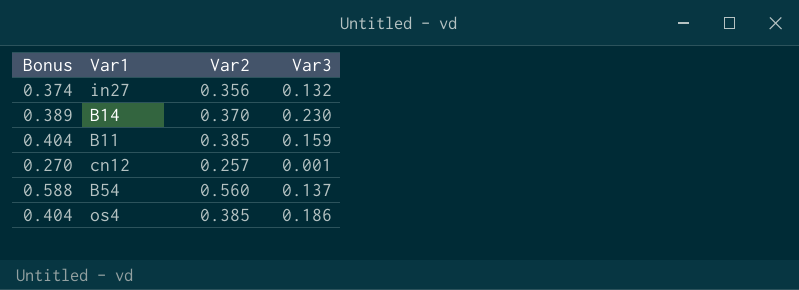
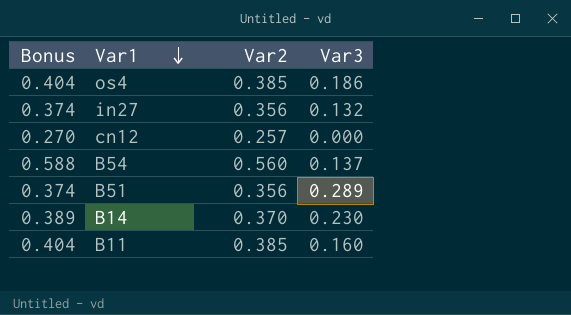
row order: none -> Var1 descending
cn12 | Var3: 0.001 -> 0.000
row B51: none -> 0.374 | 0.356 | 0.289
B11 | Var3: 0.159 -> 0.160

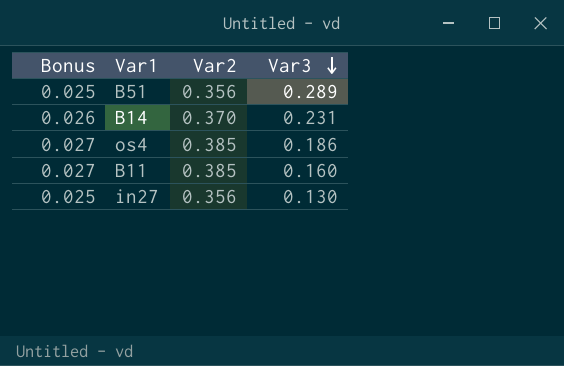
row order: Var1 descending -> Var3 descending
column Bonus | formula: [Var2] * 1.05 -> [Var2] * 0.07
row cn12: 0.270 | 0.257 | 0.000 -> none
row B54: 0.588 | 0.560 | 0.137 -> none
B14 | Var3: 0.230 -> 0.231
in27 | Var3: 0.132 -> 0.130

